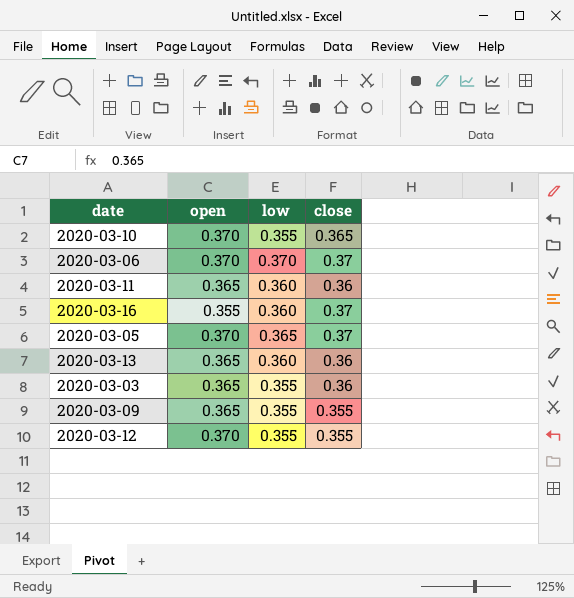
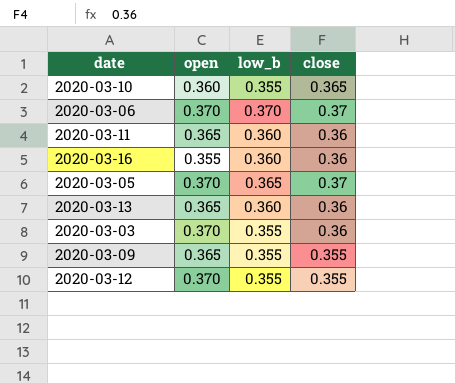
column name: low -> low_b
2020-03-10 | open: 0.370 -> 0.360
2020-03-16 | close: 0.37 -> 0.36
2020-03-03 | open: 0.365 -> 0.370

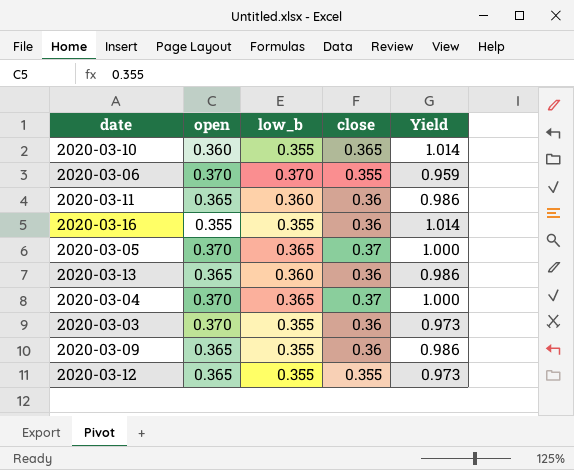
column Yield | formula: none -> [close] / [open]
2020-03-06 | close: 0.37 -> 0.355
2020-03-16 | low_b: 0.360 -> 0.355
row 2020-03-04: none -> 0.370 | 0.365 | 0.37 | 1.000
2020-03-09 | close: 0.355 -> 0.36
2020-03-12 | open: 0.370 -> 0.365

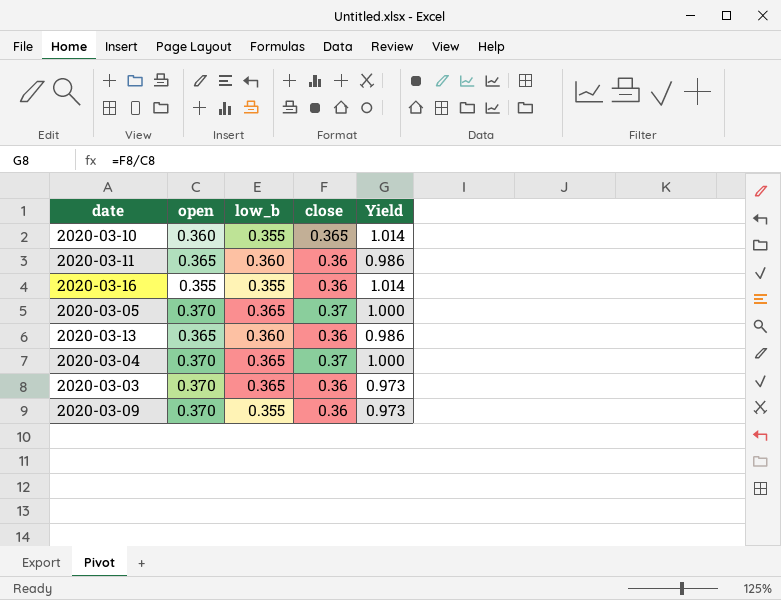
row 2020-03-06: 0.370 | 0.370 | 0.355 | 0.959 -> none
row 2020-03-12: 0.365 | 0.355 | 0.355 | 0.973 -> none
2020-03-03 | low_b: 0.355 -> 0.365
2020-03-09 | open: 0.365 -> 0.370
2020-03-09 | Yield: 0.986 -> 0.973

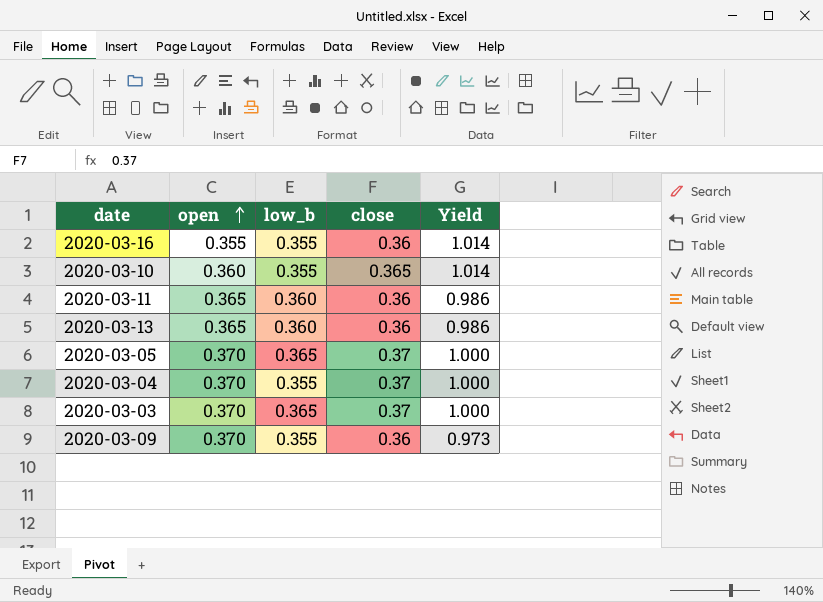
row order: none -> open ascending
2020-03-04 | low_b: 0.365 -> 0.355
2020-03-03 | close: 0.36 -> 0.37
2020-03-03 | Yield: 0.973 -> 1.000

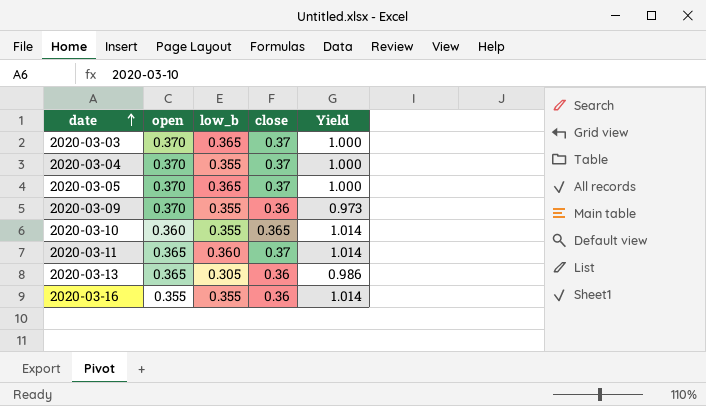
row order: open ascending -> date ascending
2020-03-11 | close: 0.36 -> 0.37
2020-03-11 | Yield: 0.986 -> 1.014
2020-03-13 | low_b: 0.360 -> 0.305

